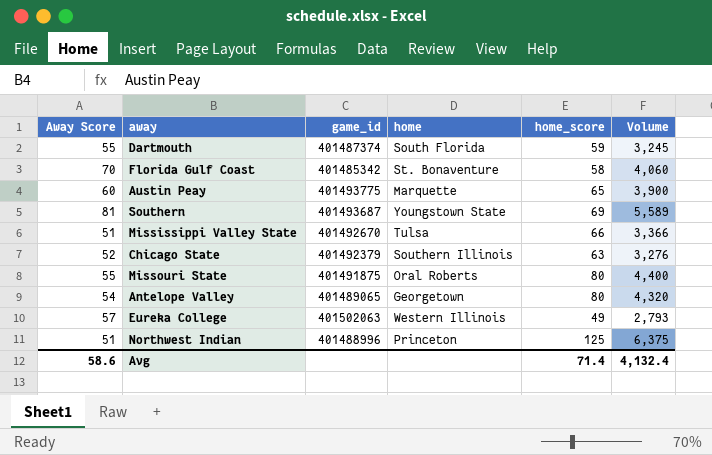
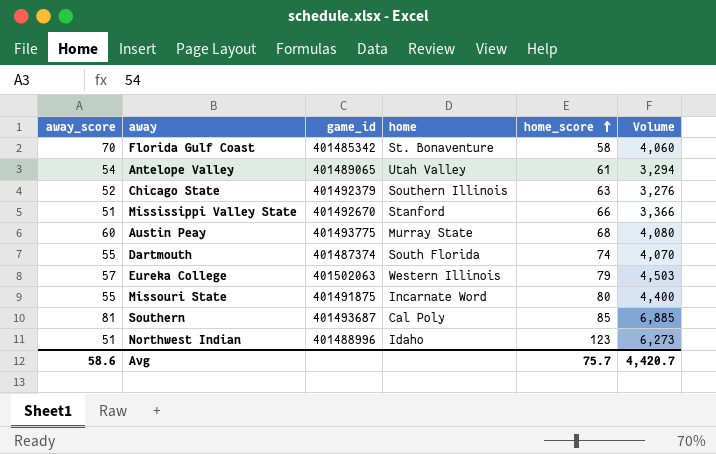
row order: none -> home_score ascending
column name: Away Score -> away_score
Antelope Valley | home: Georgetown -> Utah Valley
Antelope Valley | home_score: 80 -> 61
Antelope Valley | Volume: 4,320 -> 3,294
Mississippi Valley State | home: Tulsa -> Stanford
Austin Peay | home: Marquette -> Murray State
Austin Peay | home_score: 65 -> 68
Austin Peay | Volume: 3,900 -> 4,080
Dartmouth | home_score: 59 -> 74
Dartmouth | Volume: 3,245 -> 4,070
Eureka College | home_score: 49 -> 79
Eureka College | Volume: 2,793 -> 4,503
Missouri State | home: Oral Roberts -> Incarnate Word
Southern | home: Youngstown State -> Cal Poly
Southern | home_score: 69 -> 85
Southern | Volume: 5,589 -> 6,885
Northwest Indian | home: Princeton -> Idaho
Northwest Indian | home_score: 125 -> 123
Northwest Indian | Volume: 6,375 -> 6,273
Avg | home_score: 71.4 -> 75.7
Avg | Volume: 4,132.4 -> 4,420.7

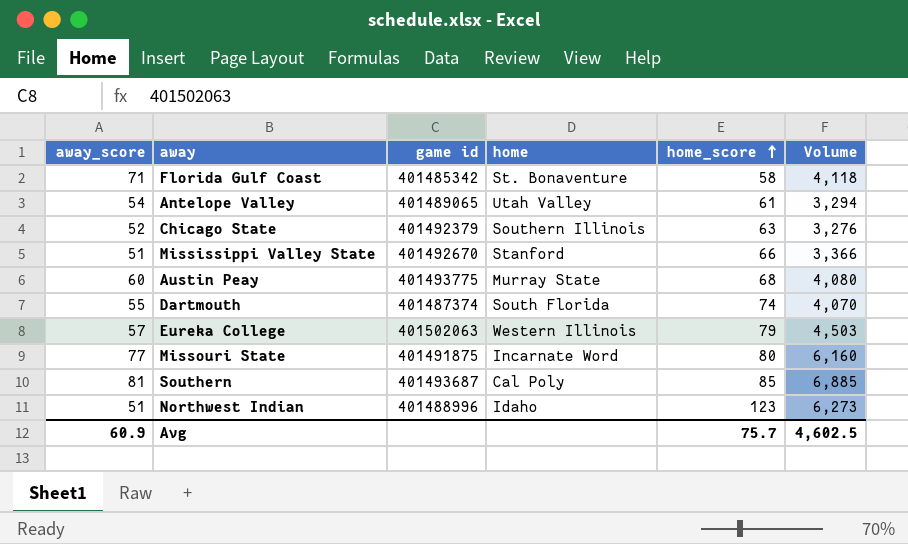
column name: game_id -> game id
Florida Gulf Coast | away_score: 70 -> 71
Florida Gulf Coast | Volume: 4,060 -> 4,118
Missouri State | away_score: 55 -> 77
Missouri State | Volume: 4,400 -> 6,160
Avg | away_score: 58.6 -> 60.9
Avg | Volume: 4,420.7 -> 4,602.5

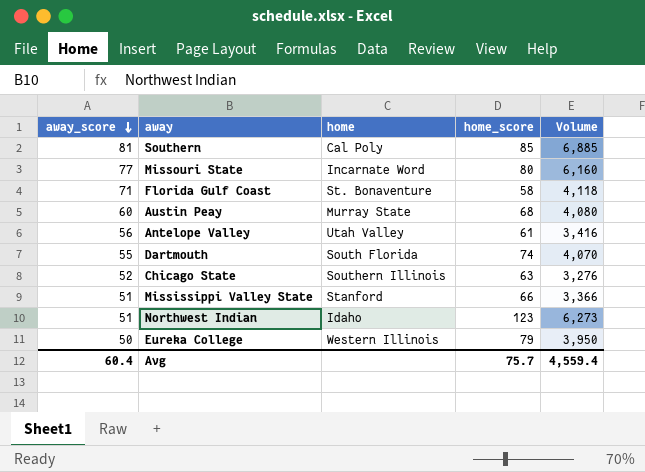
row order: home_score ascending -> away_score descending
column game id | position: 3 -> none
Antelope Valley | away_score: 54 -> 56
Antelope Valley | Volume: 3,294 -> 3,416
Eureka College | away_score: 57 -> 50
Eureka College | Volume: 4,503 -> 3,950
Avg | away_score: 60.9 -> 60.4
Avg | Volume: 4,602.5 -> 4,559.4

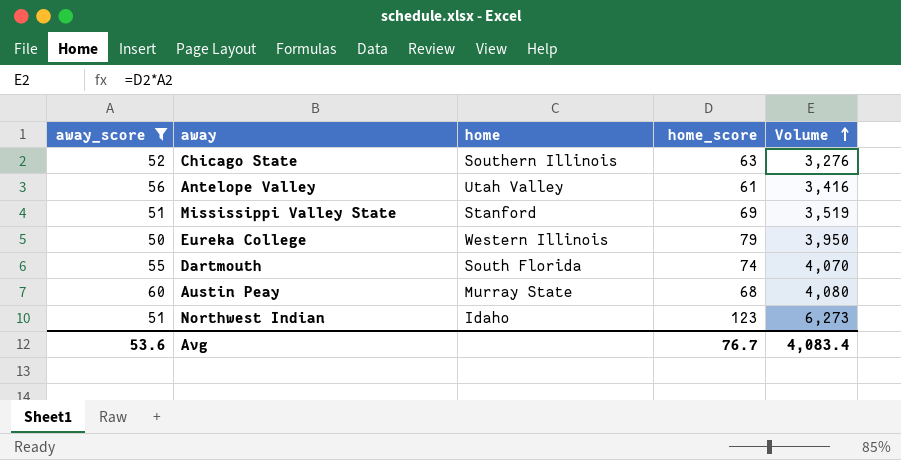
filter: none -> away_score <= 60
row order: away_score descending -> Volume ascending
Mississippi Valley State | home_score: 66 -> 69
Mississippi Valley State | Volume: 3,366 -> 3,519
Avg | away_score: 60.4 -> 53.6
Avg | home_score: 75.7 -> 76.7
Avg | Volume: 4,559.4 -> 4,083.4

